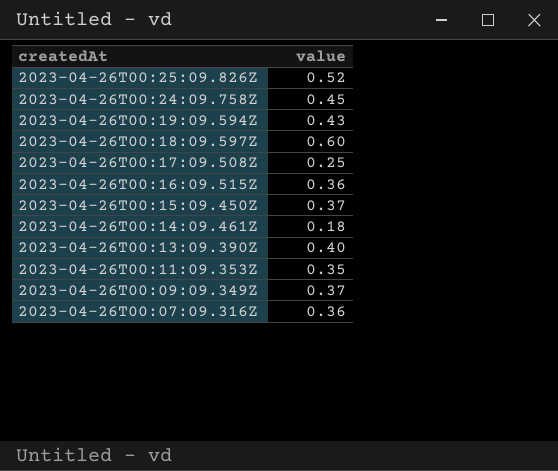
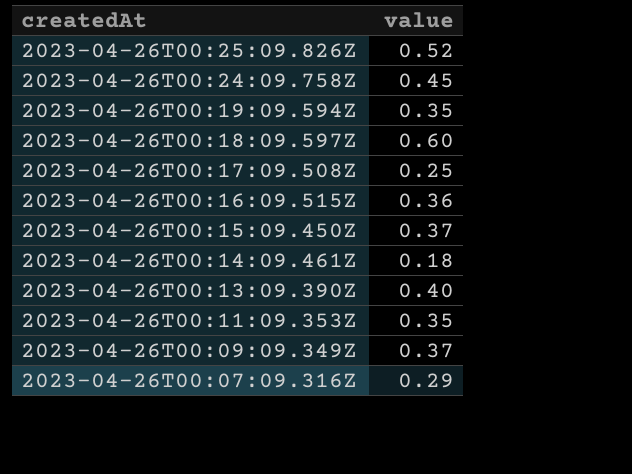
2023-04-26T00:19:09.594Z | value: 0.43 -> 0.35
2023-04-26T00:07:09.316Z | value: 0.36 -> 0.29

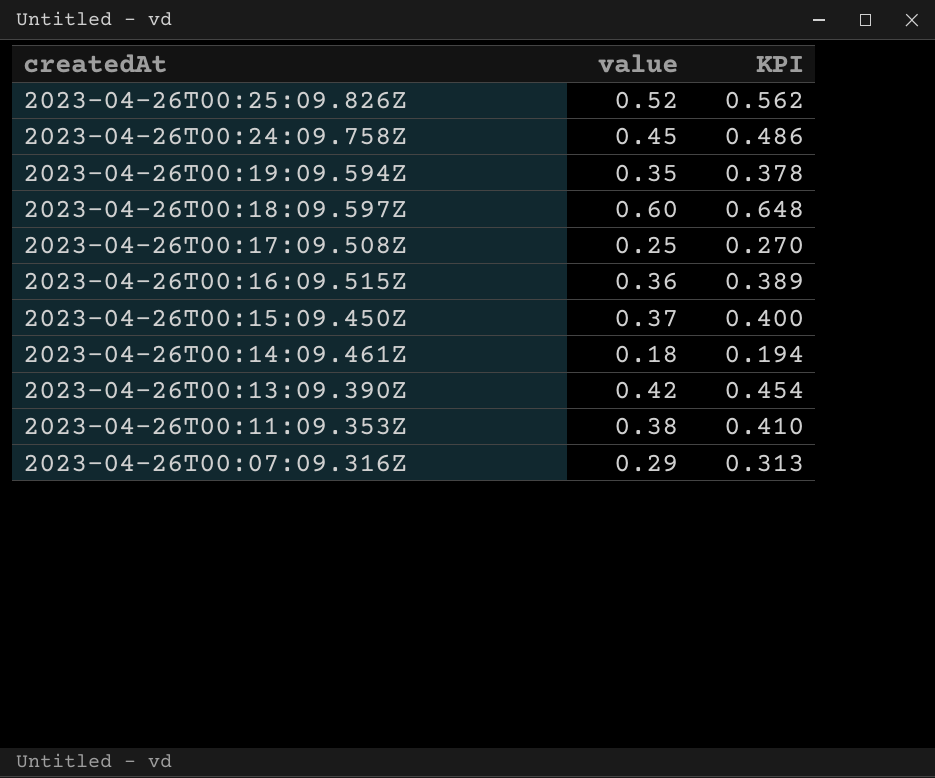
column KPI | formula: none -> [value] * 1.08
row 2023-04-26T00:09:09.349Z: 0.37 -> none
2023-04-26T00:13:09.390Z | value: 0.40 -> 0.42
2023-04-26T00:11:09.353Z | value: 0.35 -> 0.38

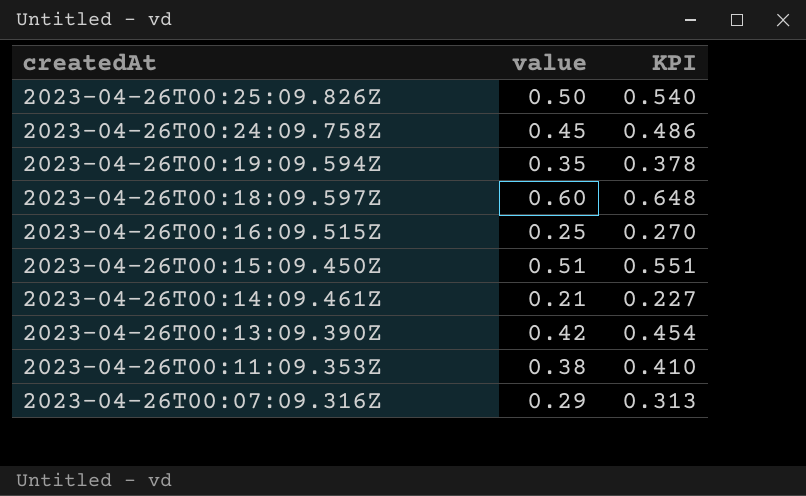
row 2023-04-26T00:17:09.508Z: 0.25 | 0.270 -> none
2023-04-26T00:25:09.826Z | value: 0.52 -> 0.50
2023-04-26T00:25:09.826Z | KPI: 0.562 -> 0.540
2023-04-26T00:16:09.515Z | value: 0.36 -> 0.25
2023-04-26T00:16:09.515Z | KPI: 0.389 -> 0.270
2023-04-26T00:15:09.450Z | value: 0.37 -> 0.51
2023-04-26T00:15:09.450Z | KPI: 0.400 -> 0.551
2023-04-26T00:14:09.461Z | value: 0.18 -> 0.21
2023-04-26T00:14:09.461Z | KPI: 0.194 -> 0.227

